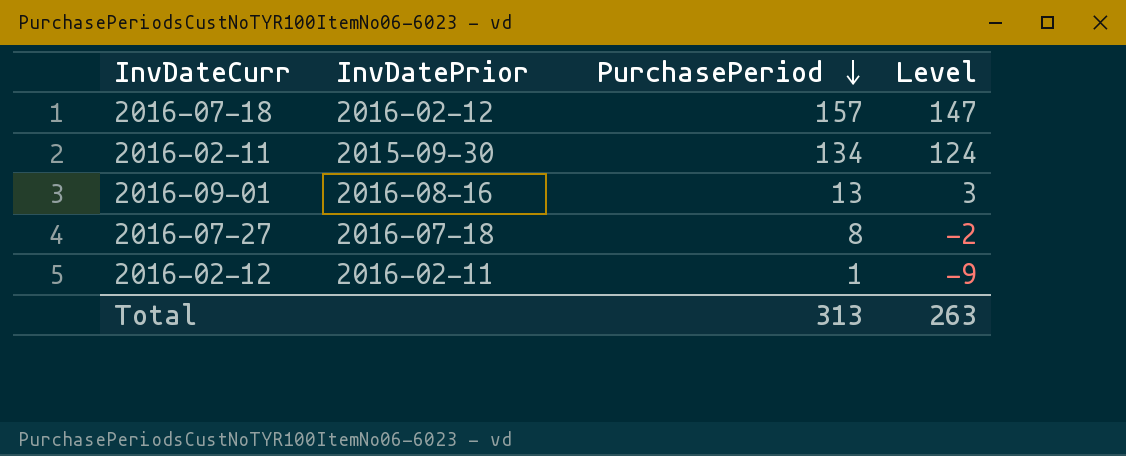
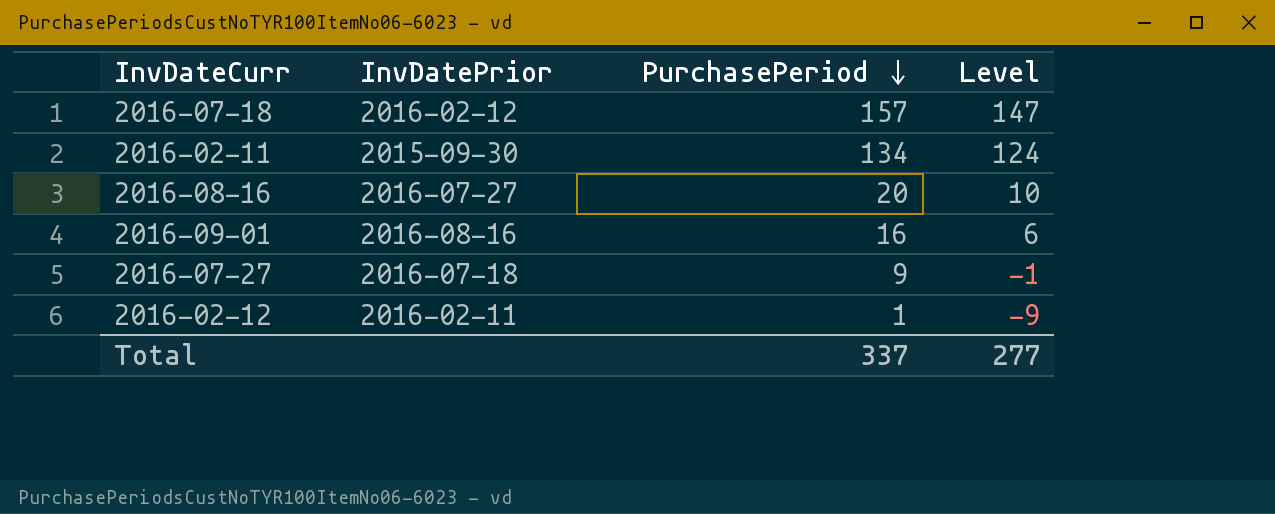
row 2016-08-16: none -> 2016-07-27 | 20 | 10
2016-09-01 | PurchasePeriod: 13 -> 16
2016-09-01 | Level: 3 -> 6
2016-07-27 | PurchasePeriod: 8 -> 9
2016-07-27 | Level: -2 -> -1
Total | PurchasePeriod: 313 -> 337
Total | Level: 263 -> 277

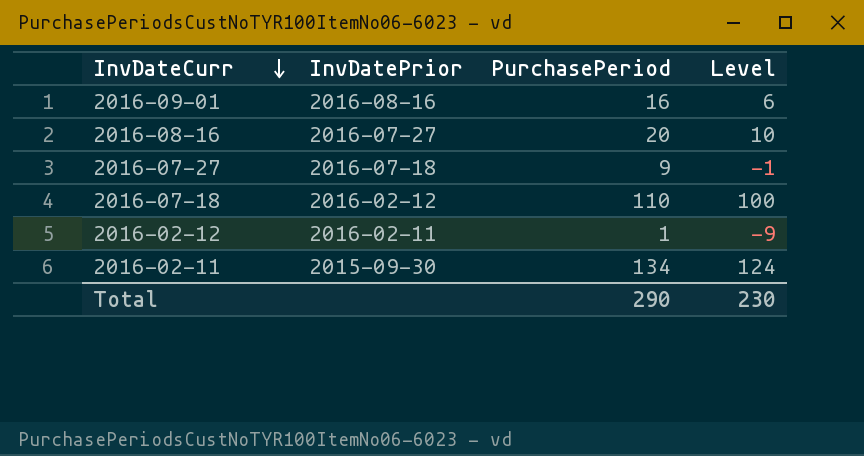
row order: PurchasePeriod descending -> InvDateCurr descending
2016-07-18 | PurchasePeriod: 157 -> 110
2016-07-18 | Level: 147 -> 100
Total | PurchasePeriod: 337 -> 290
Total | Level: 277 -> 230

